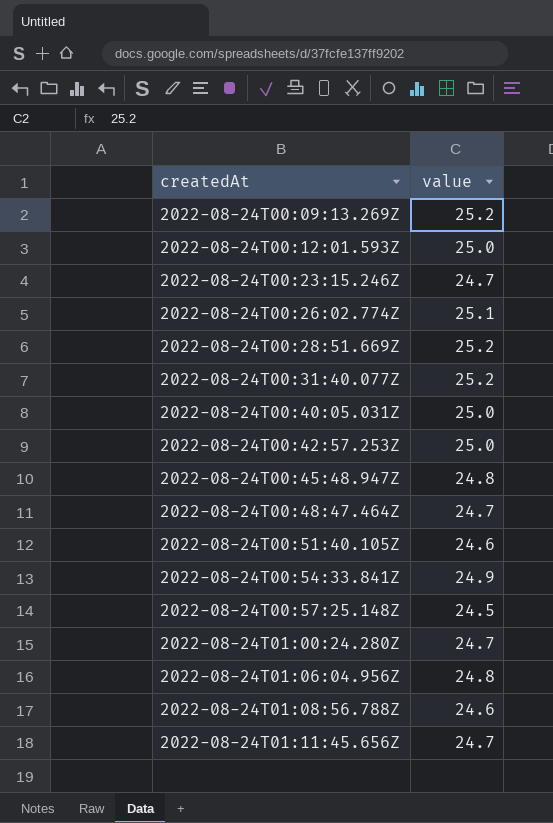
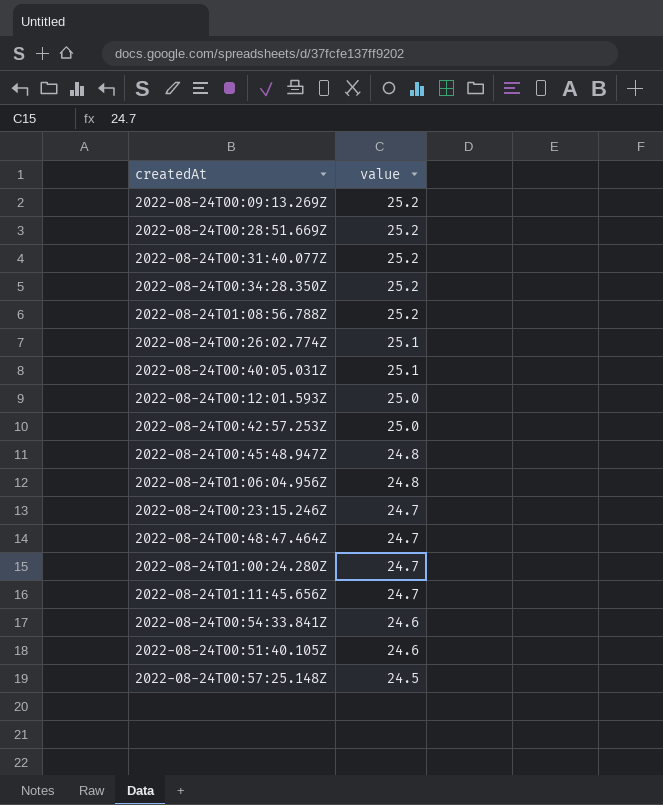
row order: createdAt ascending -> value descending
row 2022-08-24T00:34:28.350Z: none -> 25.2
2022-08-24T01:08:56.788Z | value: 24.6 -> 25.2
2022-08-24T00:40:05.031Z | value: 25.0 -> 25.1
2022-08-24T00:54:33.841Z | value: 24.9 -> 24.6

